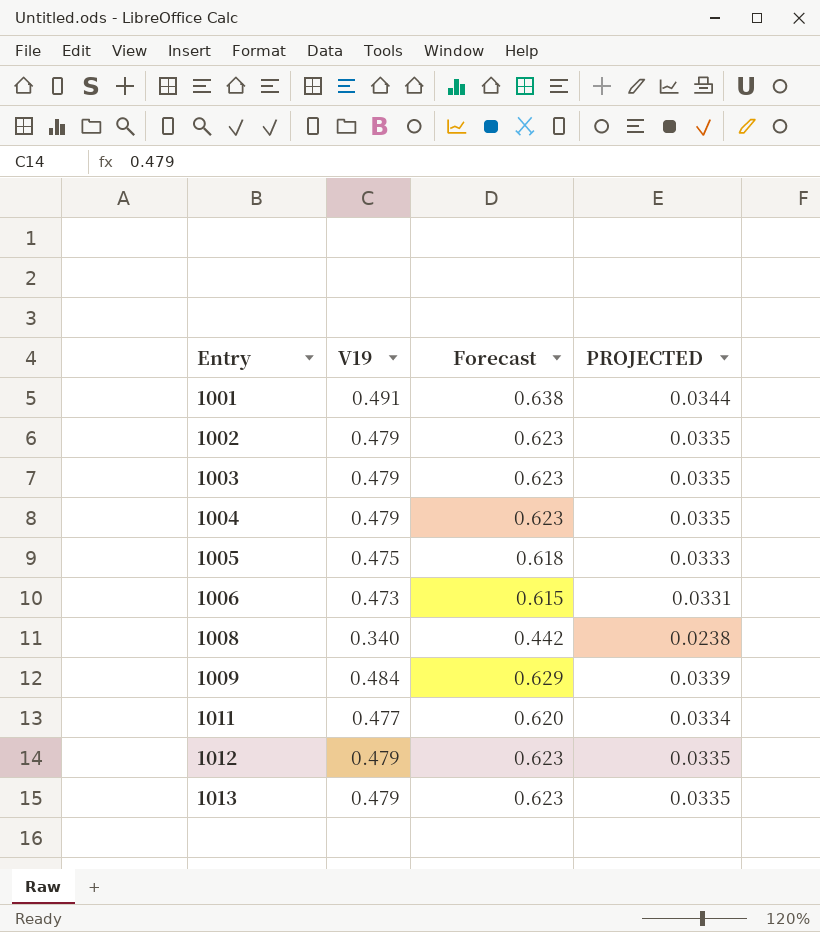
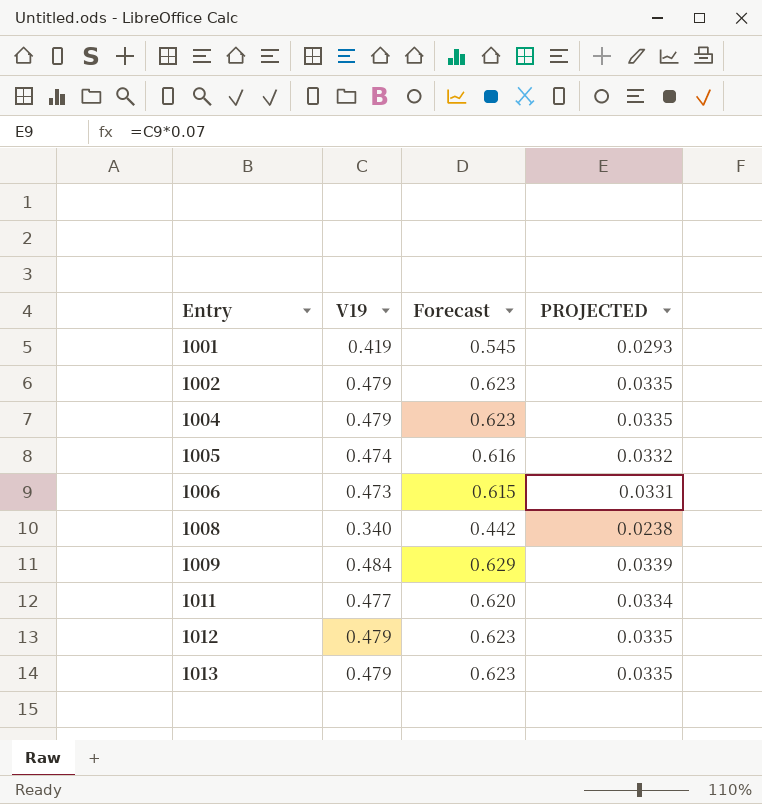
row 1003: 0.479 | 0.623 | 0.0335 -> none
1001 | V19: 0.491 -> 0.419
1001 | Forecast: 0.638 -> 0.545
1001 | PROJECTED: 0.0344 -> 0.0293
1005 | V19: 0.475 -> 0.474
1005 | Forecast: 0.618 -> 0.616
1005 | PROJECTED: 0.0333 -> 0.0332

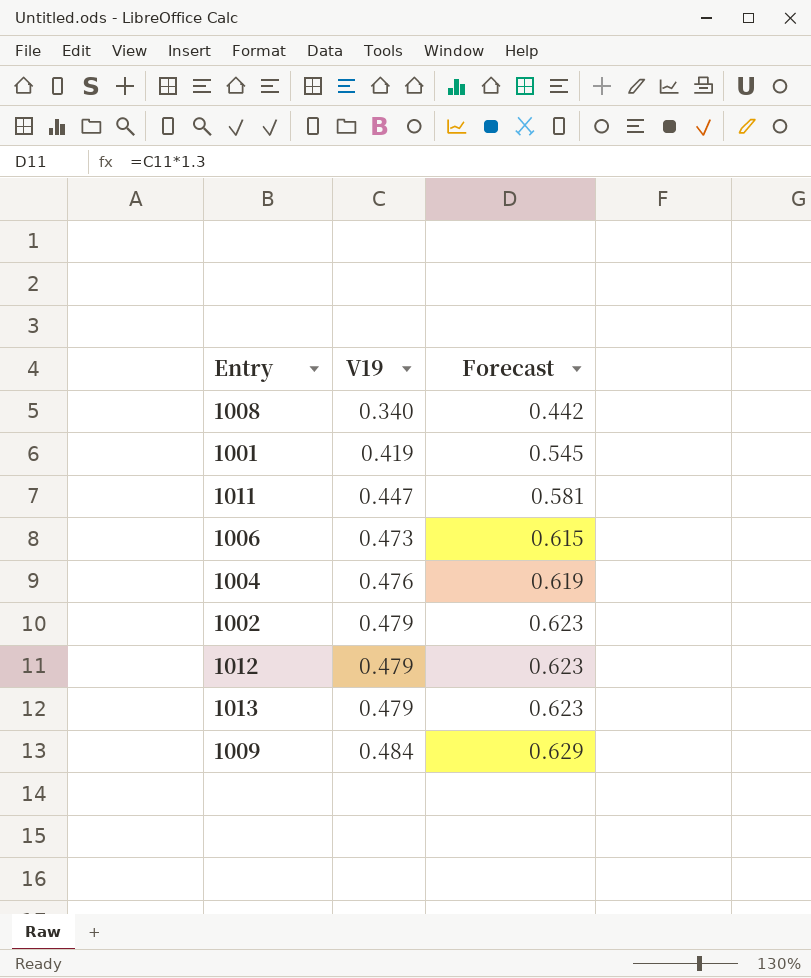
row order: Entry ascending -> V19 ascending
column PROJECTED | formula: [V19] * 0.07 -> none
row 1005: 0.474 | 0.616 | 0.0332 -> none
1011 | V19: 0.477 -> 0.447
1011 | Forecast: 0.620 -> 0.581
1004 | V19: 0.479 -> 0.476
1004 | Forecast: 0.623 -> 0.619

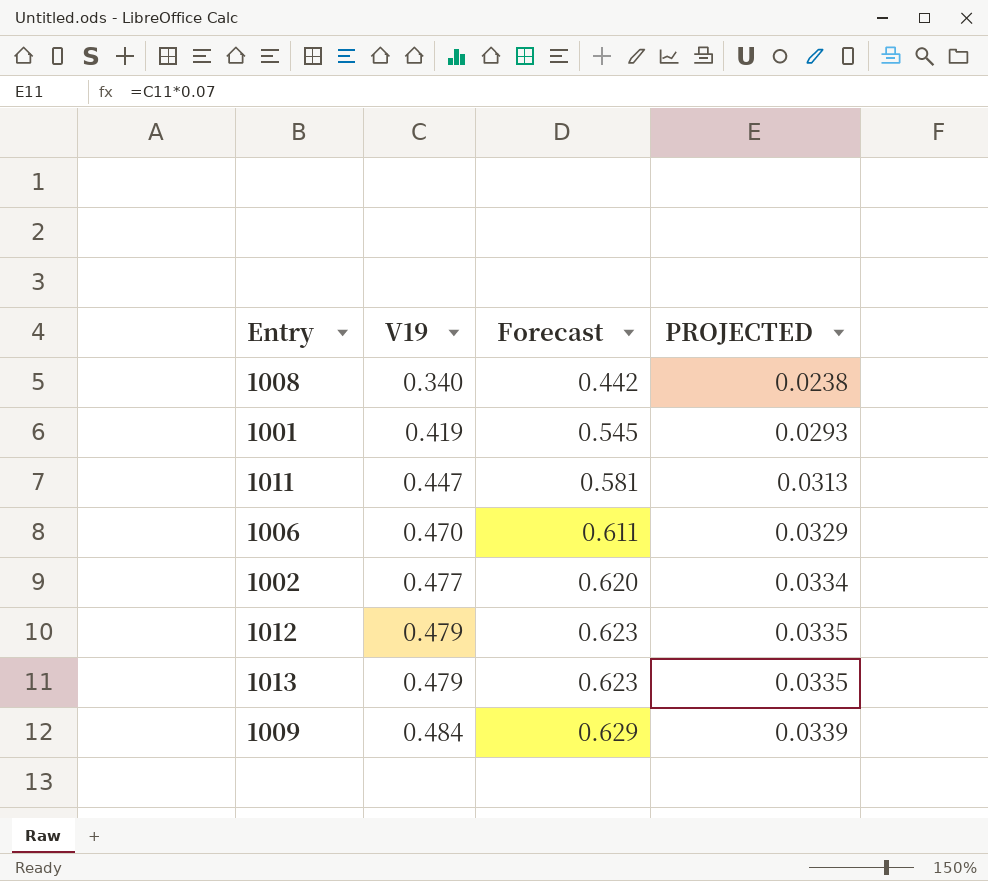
column PROJECTED | formula: none -> [V19] * 0.07
row 1004: 0.476 | 0.619 -> none
1006 | V19: 0.473 -> 0.470
1006 | Forecast: 0.615 -> 0.611
1002 | V19: 0.479 -> 0.477
1002 | Forecast: 0.623 -> 0.620

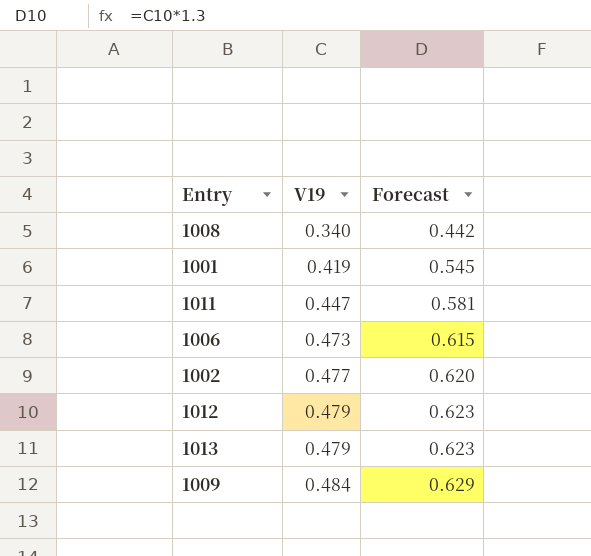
column PROJECTED | formula: [V19] * 0.07 -> none
1006 | V19: 0.470 -> 0.473
1006 | Forecast: 0.611 -> 0.615

